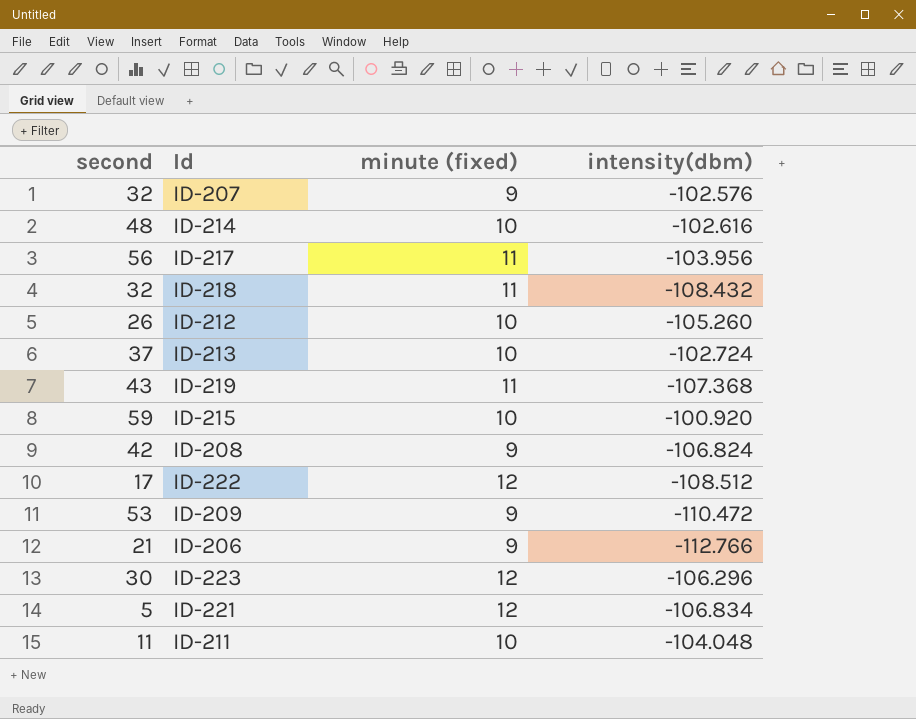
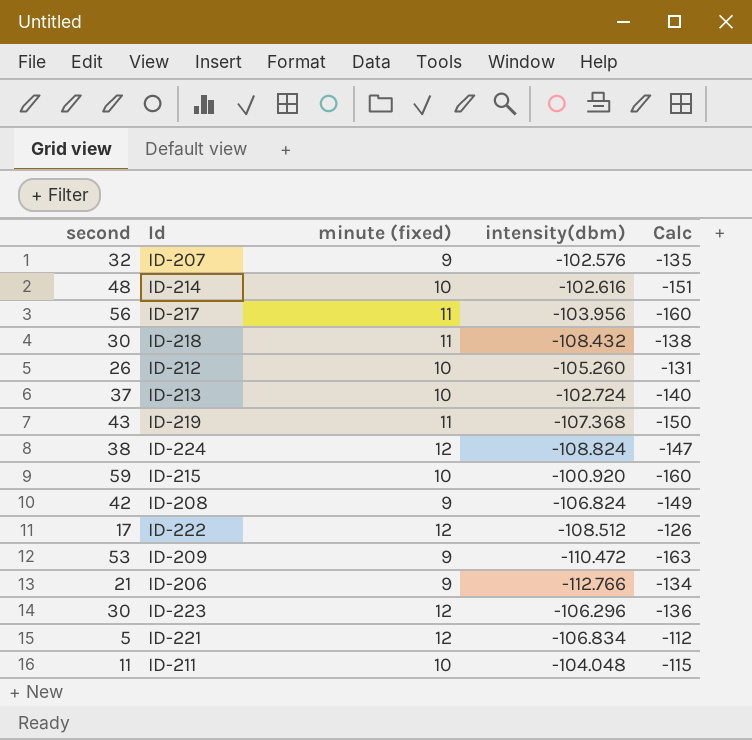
column Calc | formula: none -> [intensity(dbm)] - [second]
ID-218 | second: 32 -> 30
row ID-224: none -> 38 | 12 | -108.824 | -147

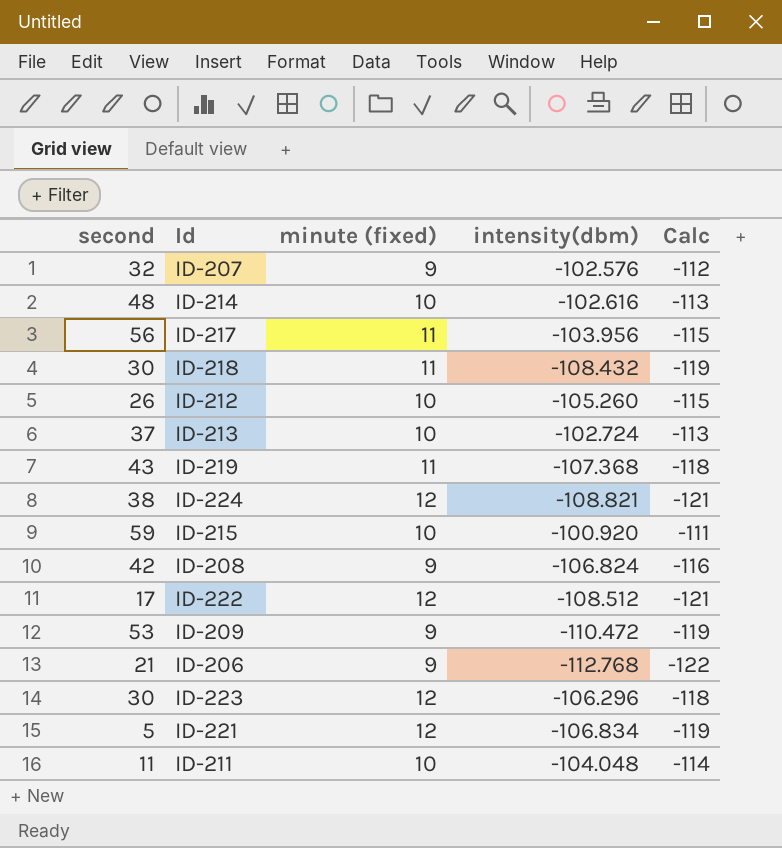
column Calc | formula: [intensity(dbm)] - [second] -> [intensity(dbm)] - [minute (fixed)]
ID-224 | intensity(dbm): -108.824 -> -108.821
ID-206 | intensity(dbm): -112.766 -> -112.768

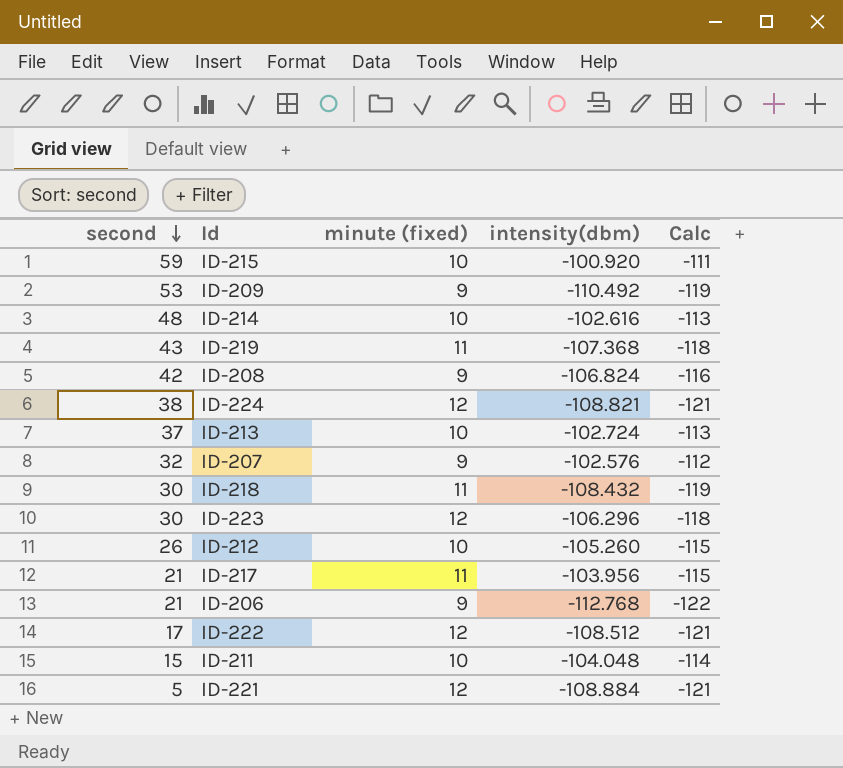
row order: none -> second descending
ID-209 | intensity(dbm): -110.472 -> -110.492
ID-217 | second: 56 -> 21
ID-211 | second: 11 -> 15
ID-221 | intensity(dbm): -106.834 -> -108.884
ID-221 | Calc: -119 -> -121

